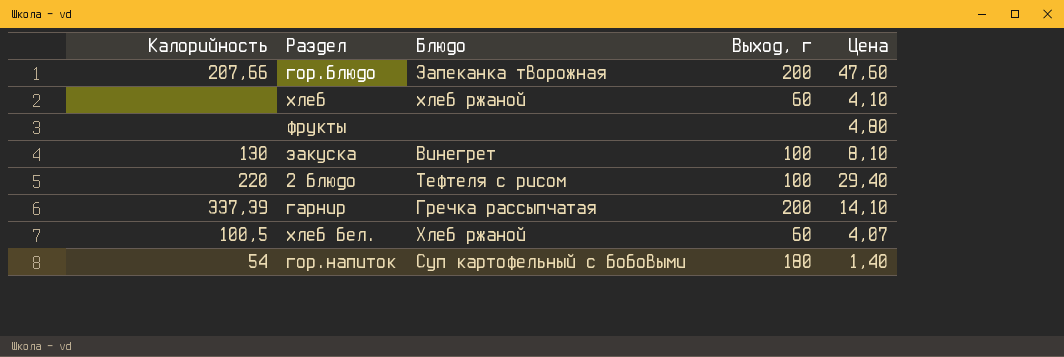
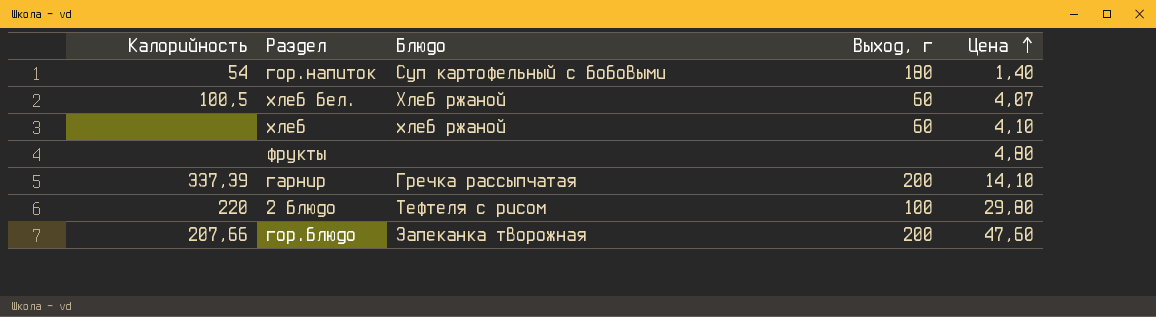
row order: none -> Цена ascending
row закуска: 130 | Винегрет | 100 | 8,10 -> none
2 блюдо | Цена: 29,40 -> 29,80

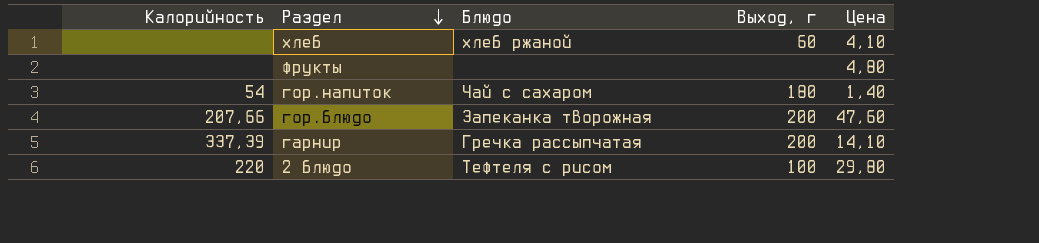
row order: Цена ascending -> Раздел descending
row хлеб бел.: 100,5 | Хлеб ржаной | 60 | 4,07 -> none
гор.напиток | Блюдо: Суп картофельный с бобовыми -> Чай с сахаром

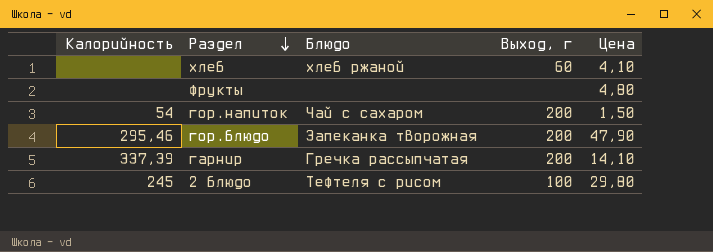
гор.напиток | Выход, г: 180 -> 200
гор.напиток | Цена: 1,40 -> 1,50
гор.блюдо | Калорийность: 207,66 -> 295,46
гор.блюдо | Цена: 47,60 -> 47,90
2 блюдо | Калорийность: 220 -> 245

